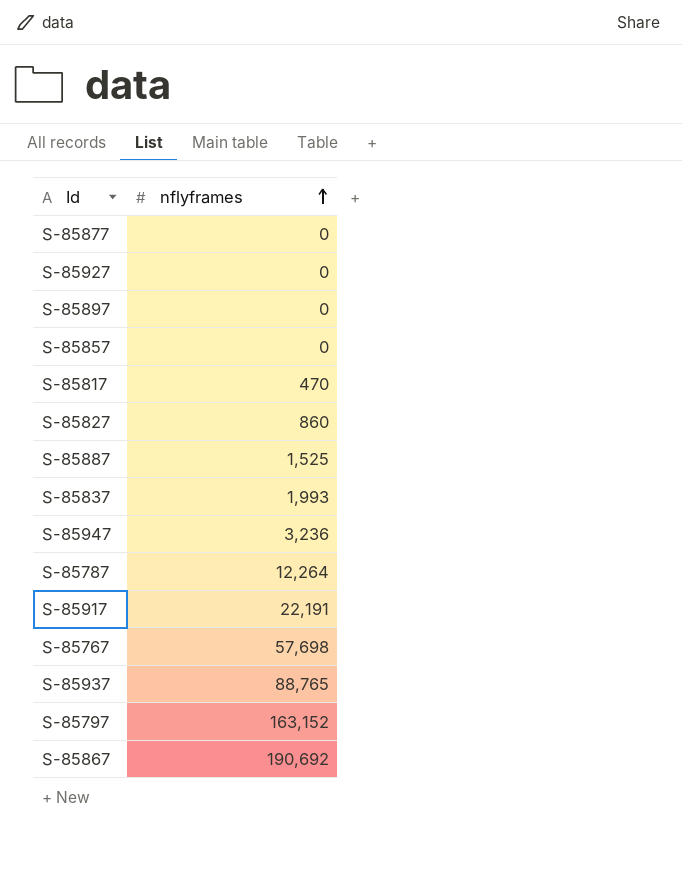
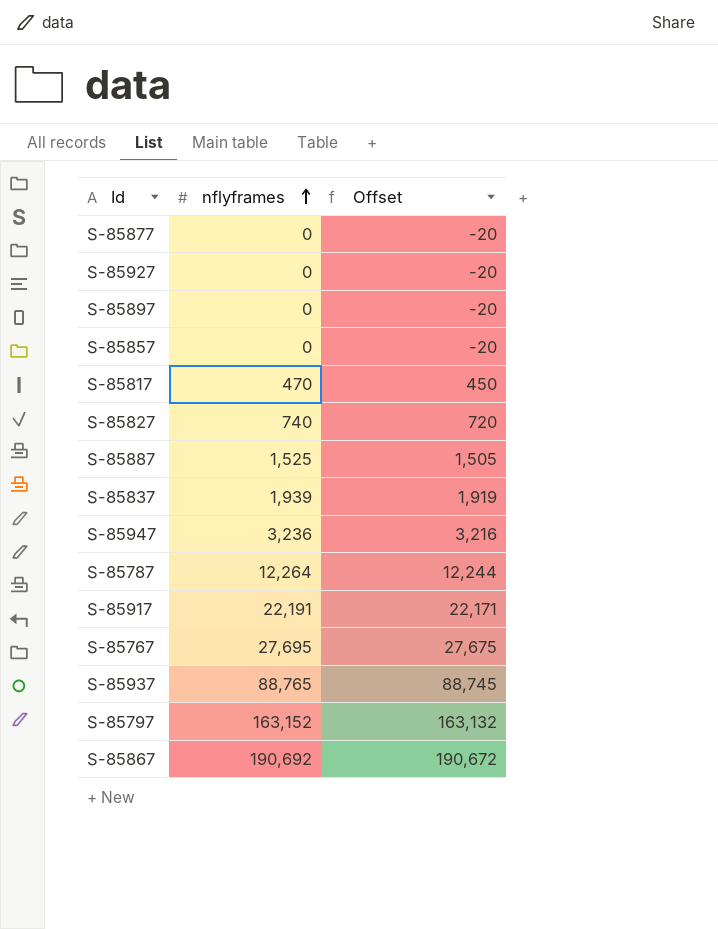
column Offset | formula: none -> [nflyframes] - 20
S-85827 | nflyframes: 860 -> 740
S-85837 | nflyframes: 1,993 -> 1,939
S-85767 | nflyframes: 57,698 -> 27,695

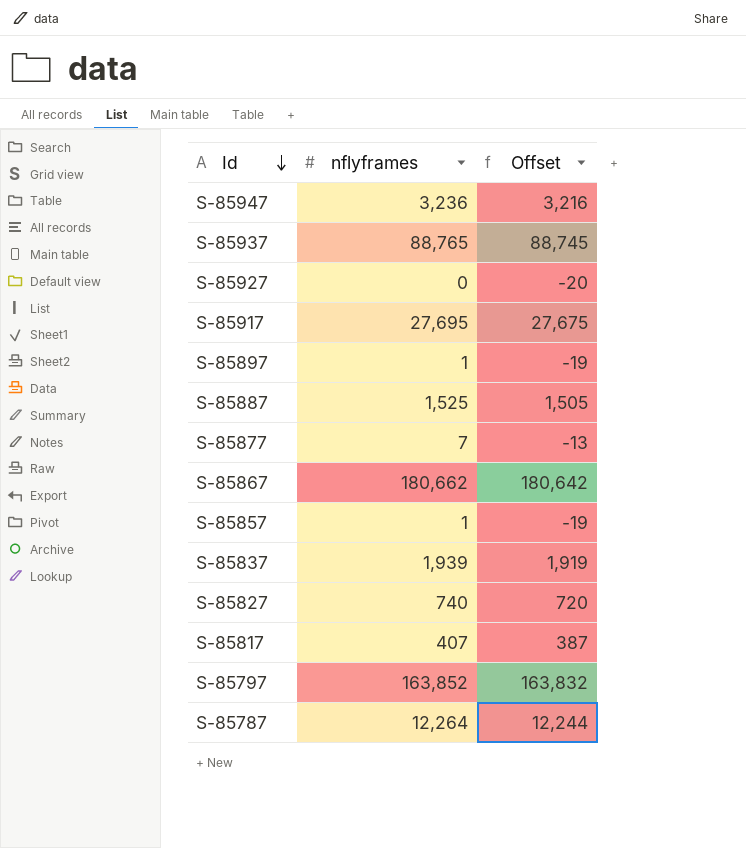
row order: nflyframes ascending -> Id descending
row S-85767: 27,695 | 27,675 -> none
S-85917 | nflyframes: 22,191 -> 27,695
S-85917 | Offset: 22,171 -> 27,675
S-85897 | nflyframes: 0 -> 1
S-85897 | Offset: -20 -> -19
S-85877 | nflyframes: 0 -> 7
S-85877 | Offset: -20 -> -13
S-85867 | nflyframes: 190,692 -> 180,662
S-85867 | Offset: 190,672 -> 180,642
S-85857 | nflyframes: 0 -> 1
S-85857 | Offset: -20 -> -19
S-85817 | nflyframes: 470 -> 407
S-85817 | Offset: 450 -> 387
S-85797 | nflyframes: 163,152 -> 163,852
S-85797 | Offset: 163,132 -> 163,832

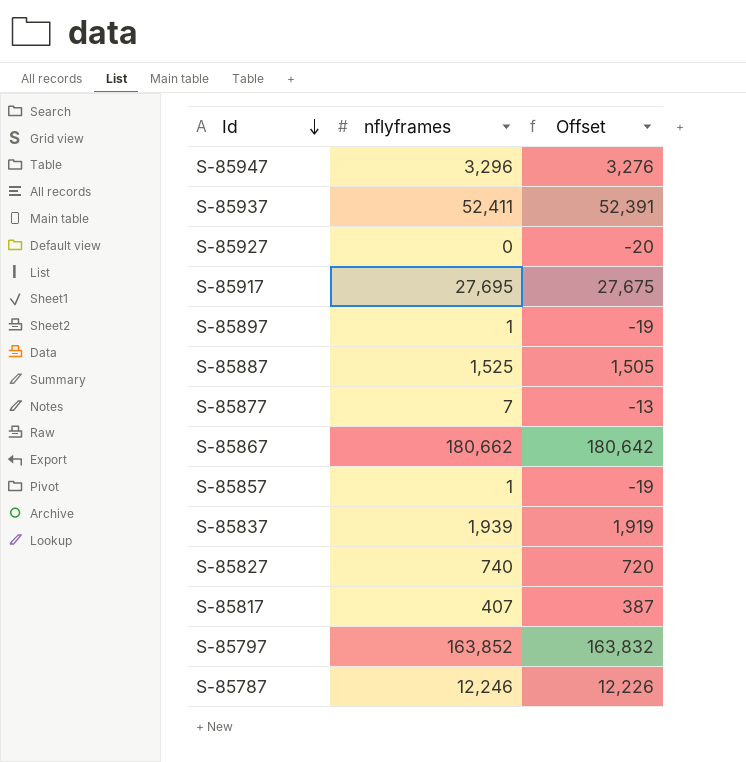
S-85947 | nflyframes: 3,236 -> 3,296
S-85947 | Offset: 3,216 -> 3,276
S-85937 | nflyframes: 88,765 -> 52,411
S-85937 | Offset: 88,745 -> 52,391
S-85787 | nflyframes: 12,264 -> 12,246
S-85787 | Offset: 12,244 -> 12,226

